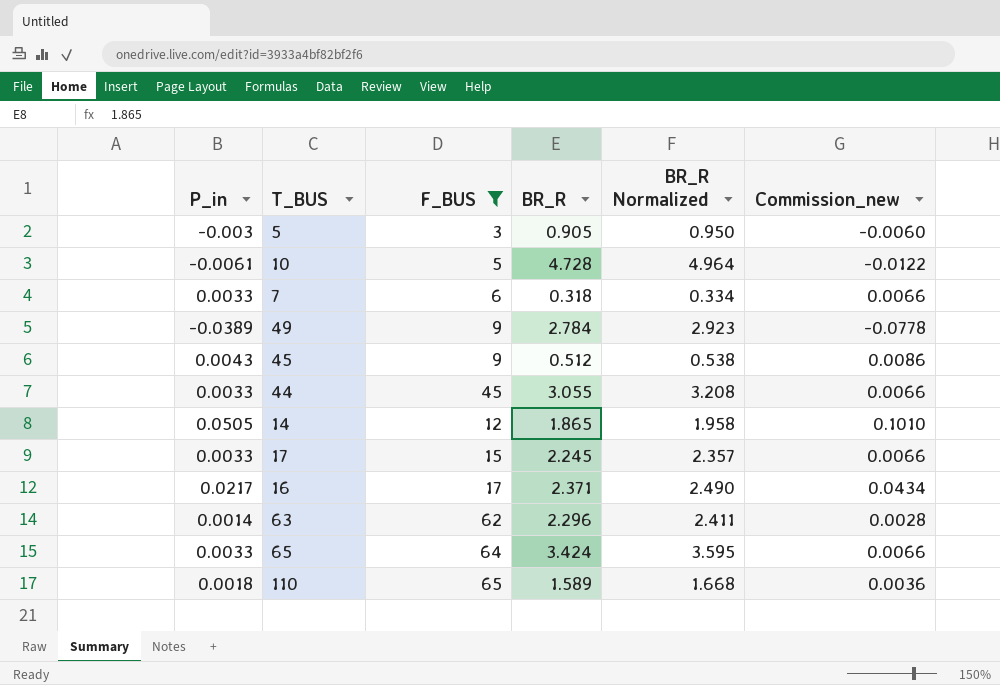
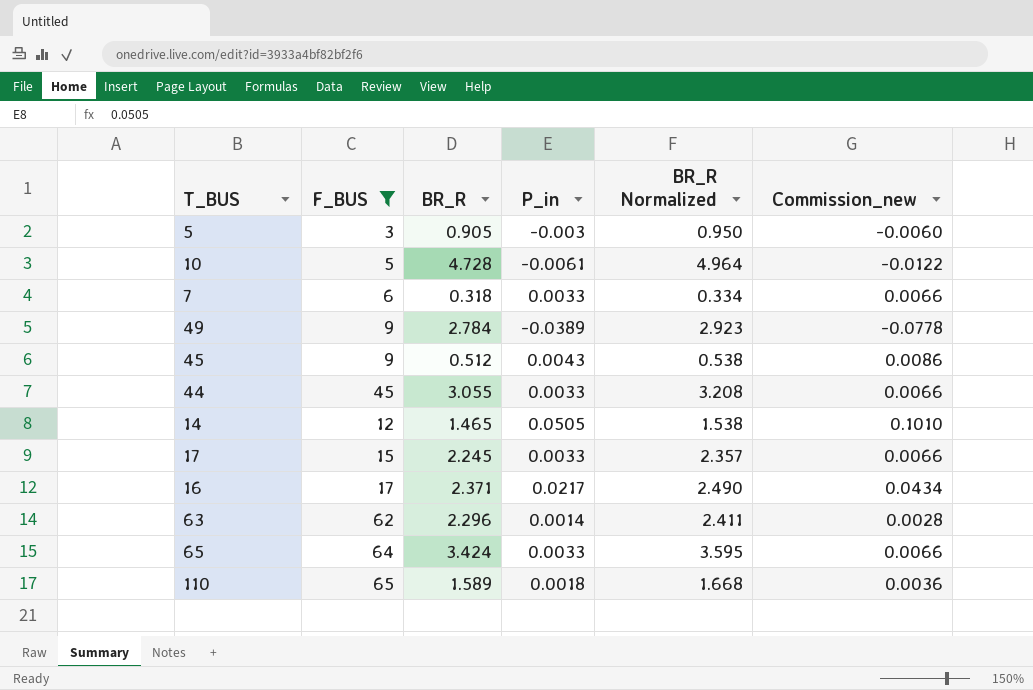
column P_in | position: 1 -> 4
14 | BR_R: 1.865 -> 1.465
14 | BR_R Normalized: 1.958 -> 1.538

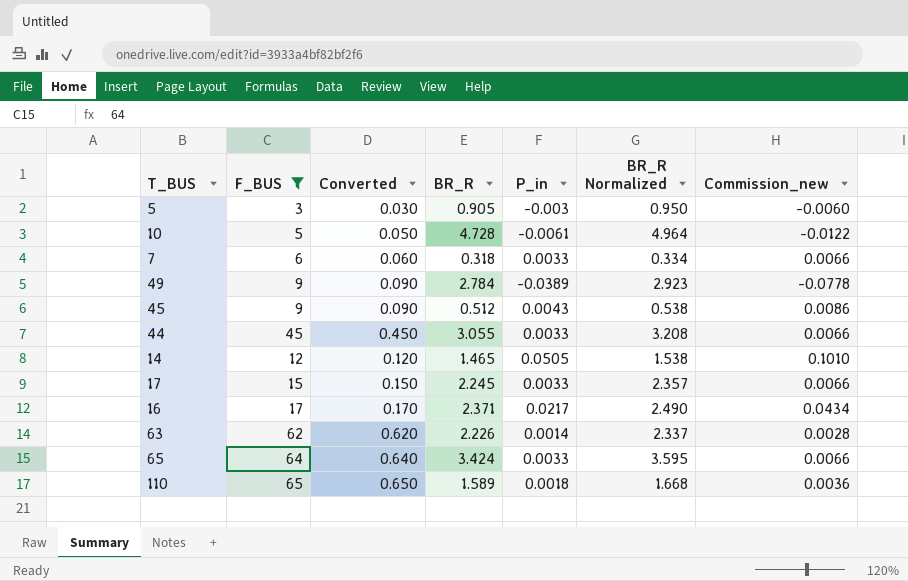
column Converted | formula: none -> [F_BUS] * 0.01
63 | BR_R: 2.296 -> 2.226
63 | BR_R Normalized: 2.411 -> 2.337

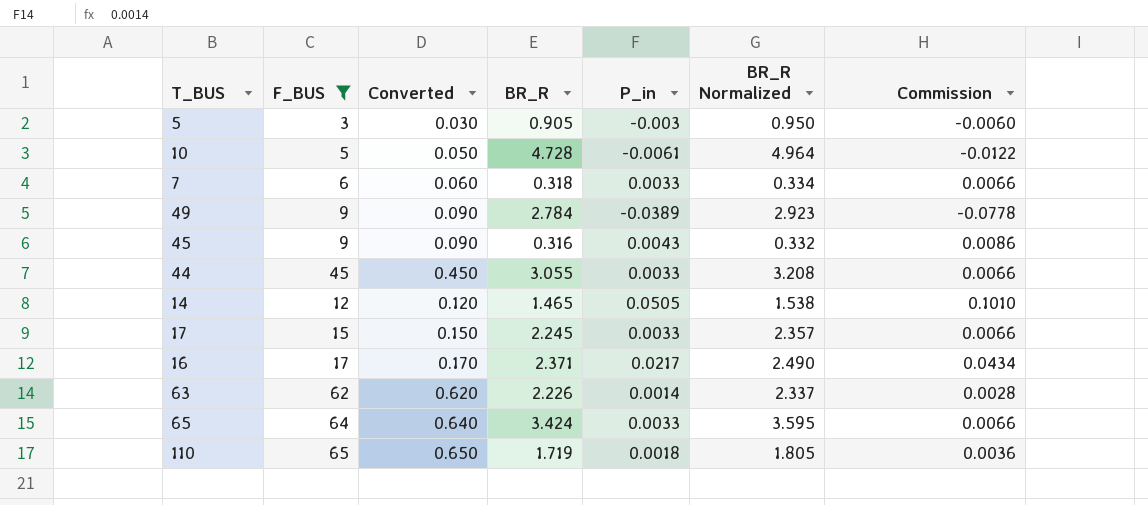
column name: Commission_new -> Commission
45 | BR_R: 0.512 -> 0.316
45 | BR_R Normalized: 0.538 -> 0.332
110 | BR_R: 1.589 -> 1.719
110 | BR_R Normalized: 1.668 -> 1.805

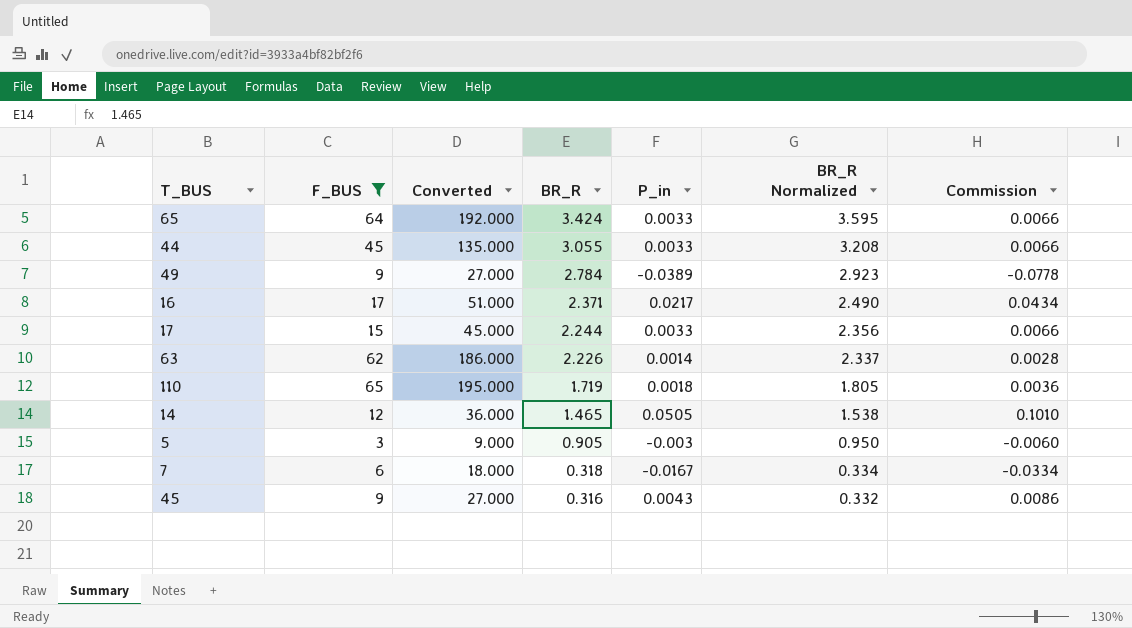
row order: none -> BR_R descending
column Converted | formula: [F_BUS] * 0.01 -> [F_BUS] * 3
row 10: 5 | 0.050 | 4.728 | -0.0061 | 4.964 | -0.0122 -> none
17 | BR_R: 2.245 -> 2.244
17 | BR_R Normalized: 2.357 -> 2.356
7 | P_in: 0.0033 -> -0.0167
7 | Commission: 0.0066 -> -0.0334

